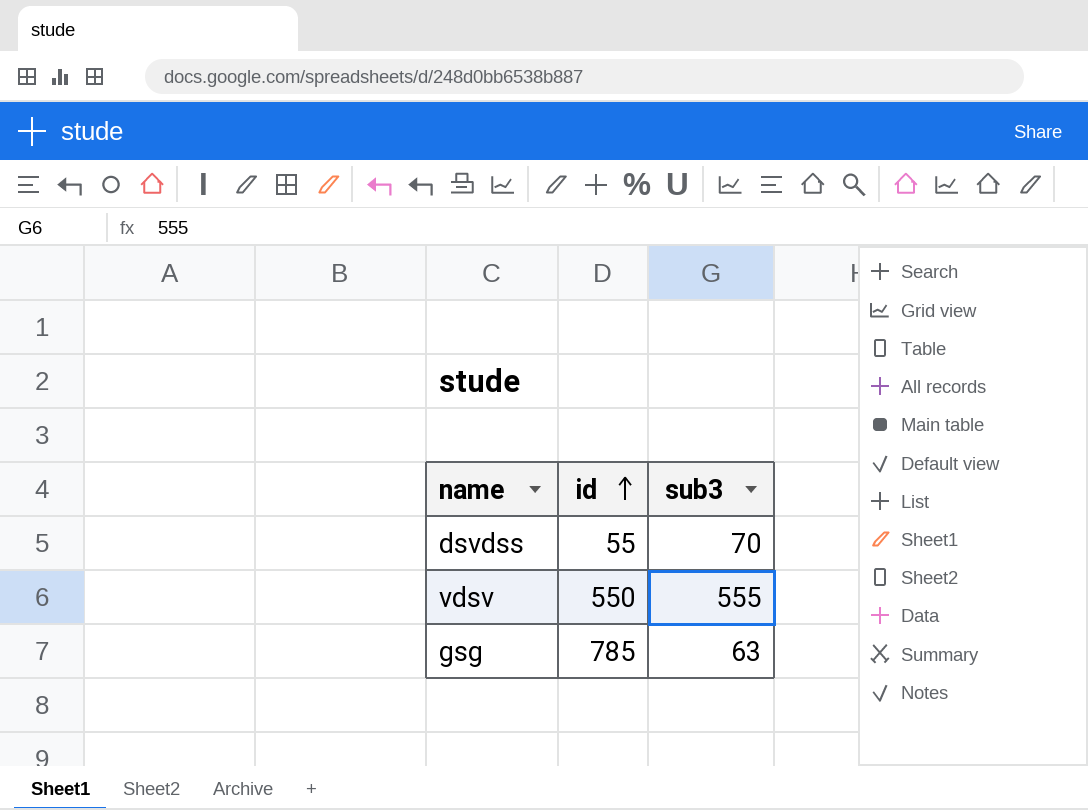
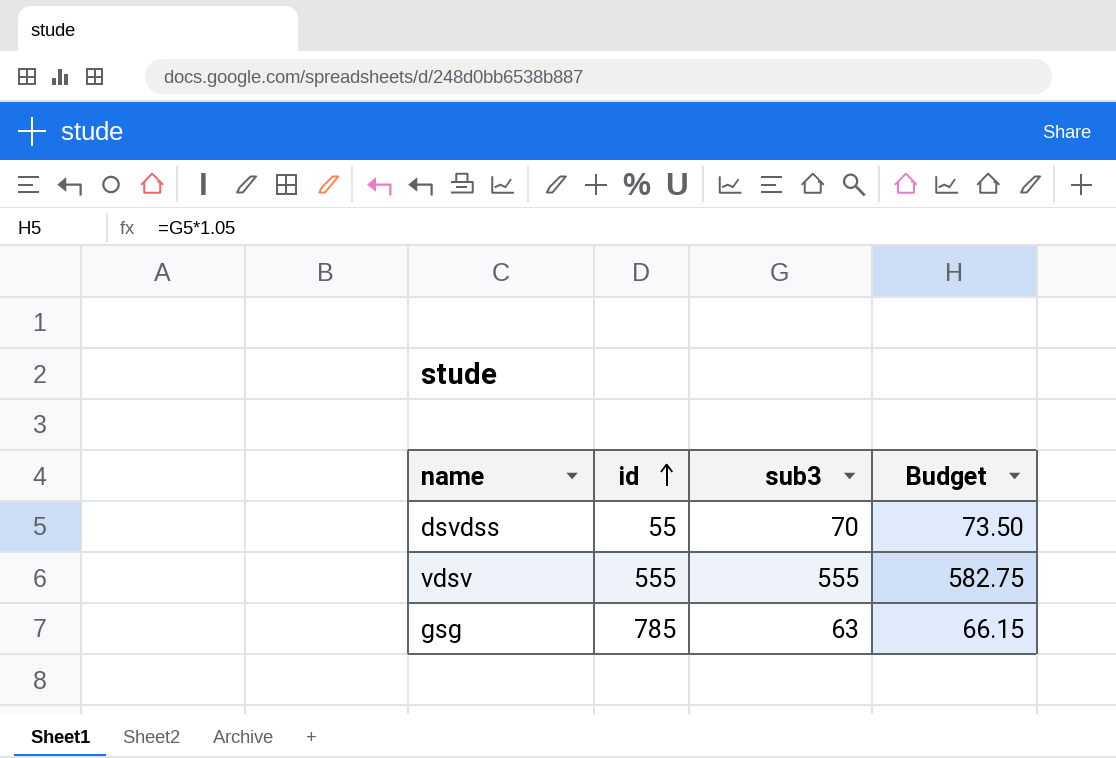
column Budget | formula: none -> [sub3] * 1.05
vdsv | id: 550 -> 555

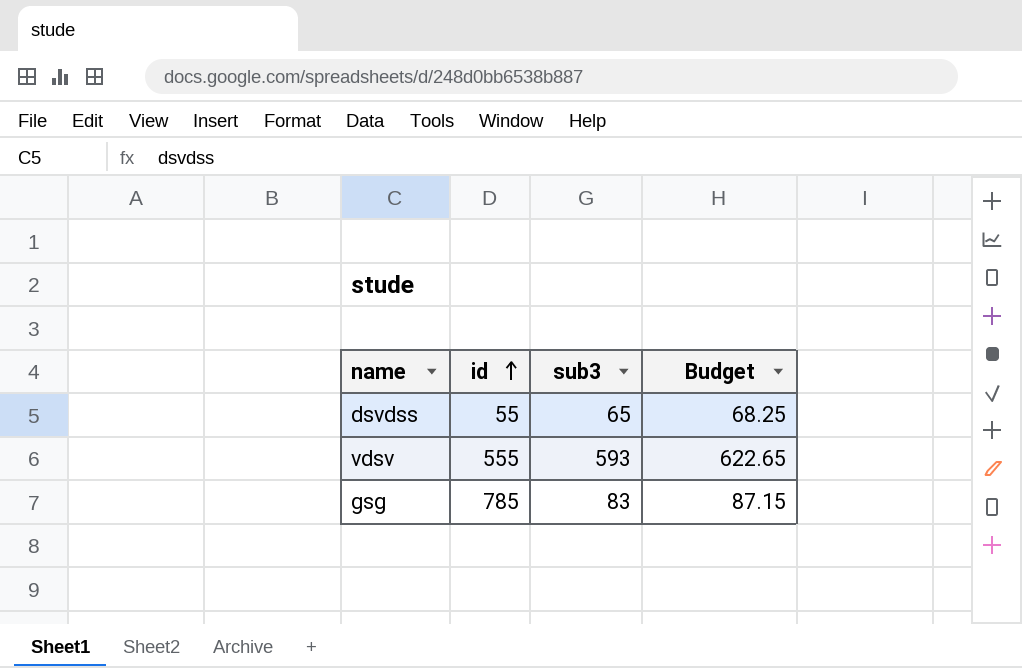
dsvdss | sub3: 70 -> 65
dsvdss | Budget: 73.50 -> 68.25
vdsv | sub3: 555 -> 593
vdsv | Budget: 582.75 -> 622.65
gsg | sub3: 63 -> 83
gsg | Budget: 66.15 -> 87.15

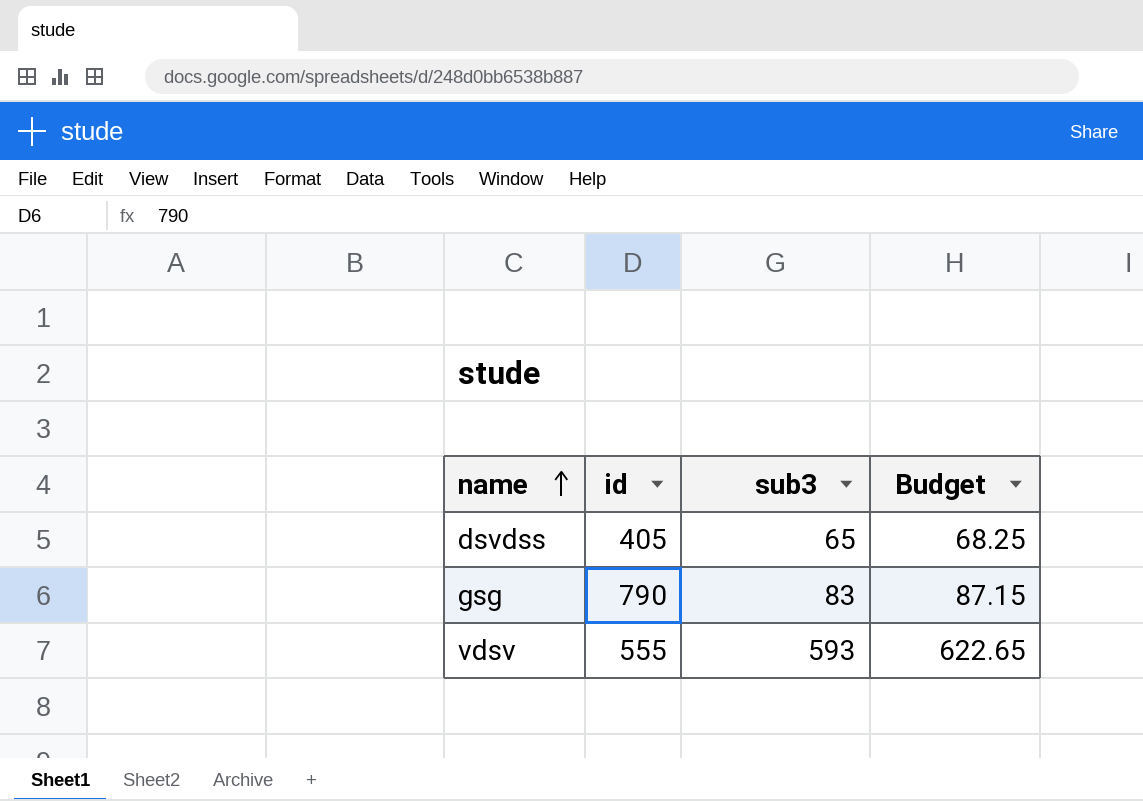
row order: id ascending -> name ascending
dsvdss | id: 55 -> 405
gsg | id: 785 -> 790

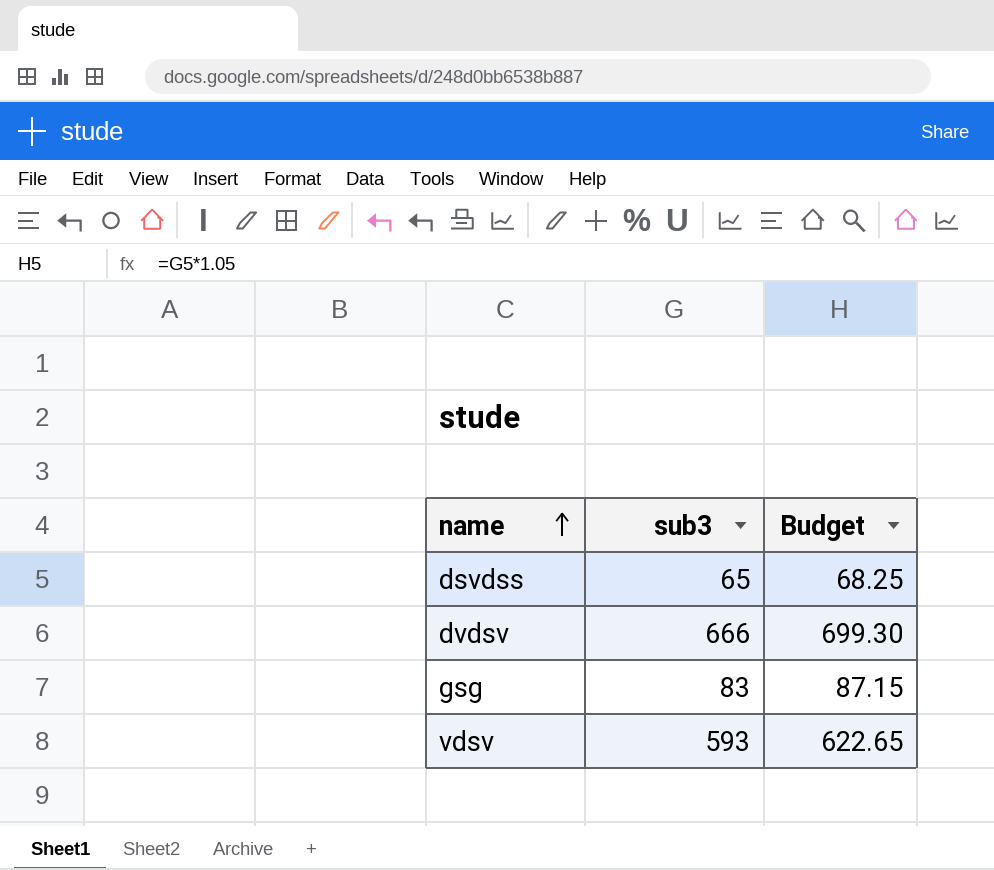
column id | position: 2 -> none
row dvdsv: none -> 666 | 699.30

